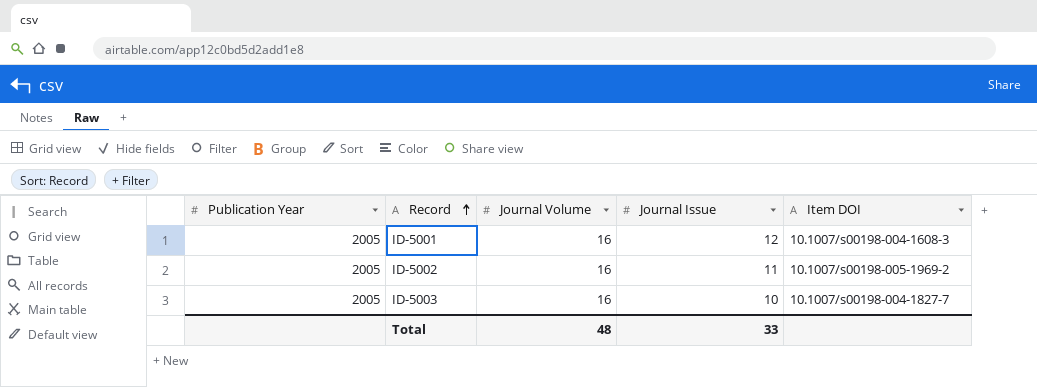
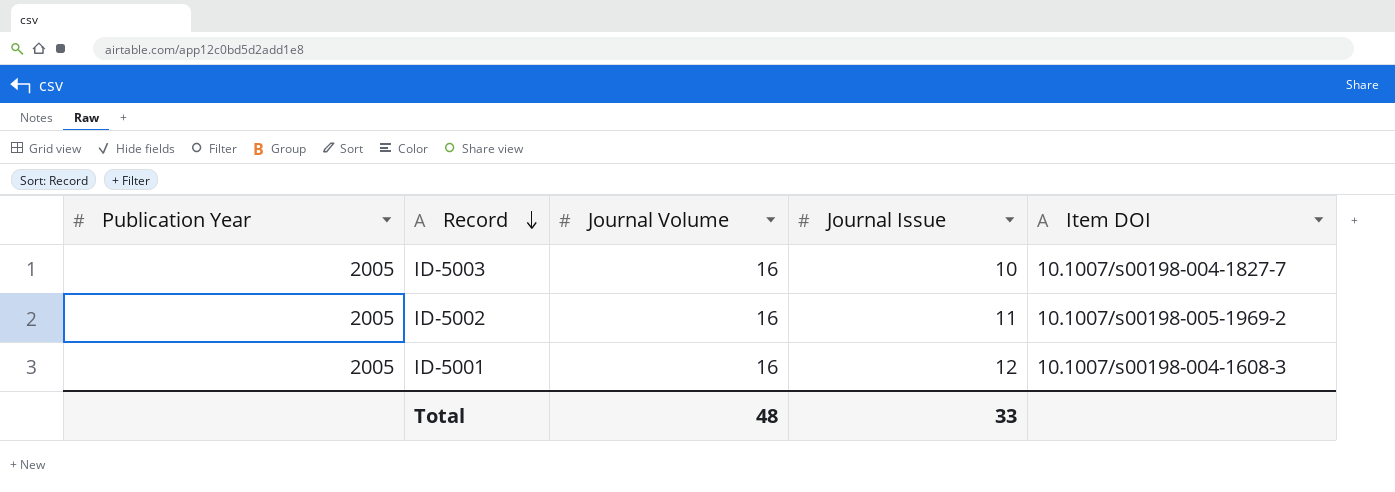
row order: Record ascending -> Record descending

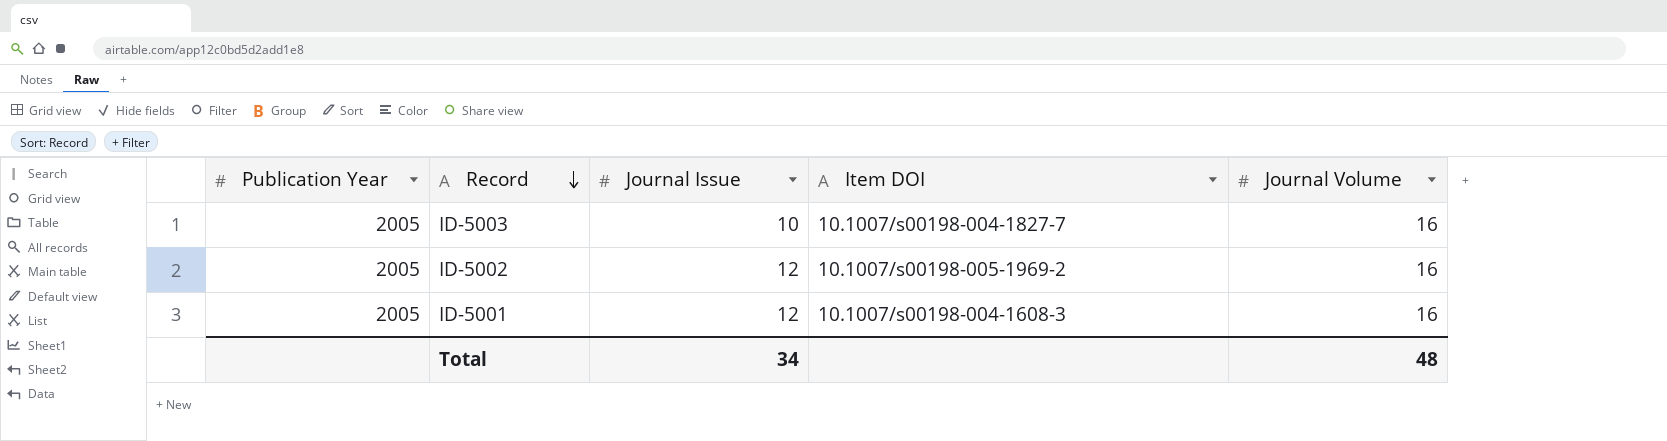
column Journal Volume | position: 3 -> 5
ID-5002 | Journal Issue: 11 -> 12
Total | Journal Issue: 33 -> 34

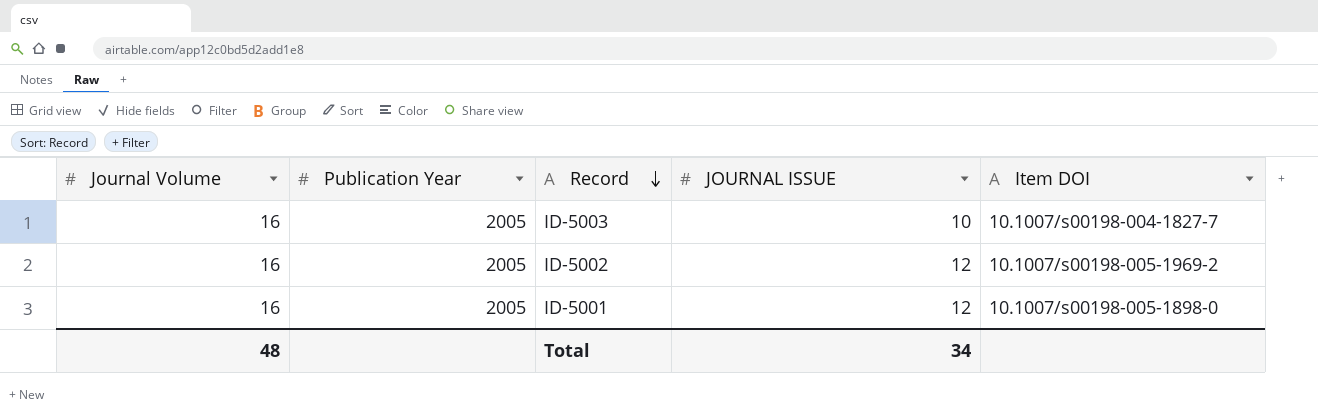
column Journal Volume | position: 5 -> 1
column name: Journal Issue -> JOURNAL ISSUE
ID-5001 | Item DOI: 10.1007/s00198-004-1608-3 -> 10.1007/s00198-005-1898-0

